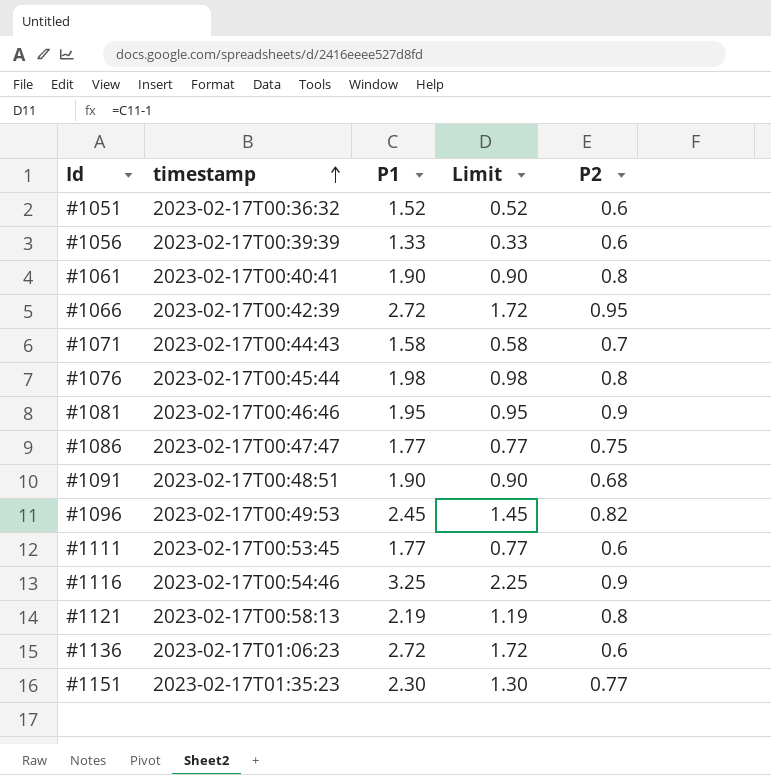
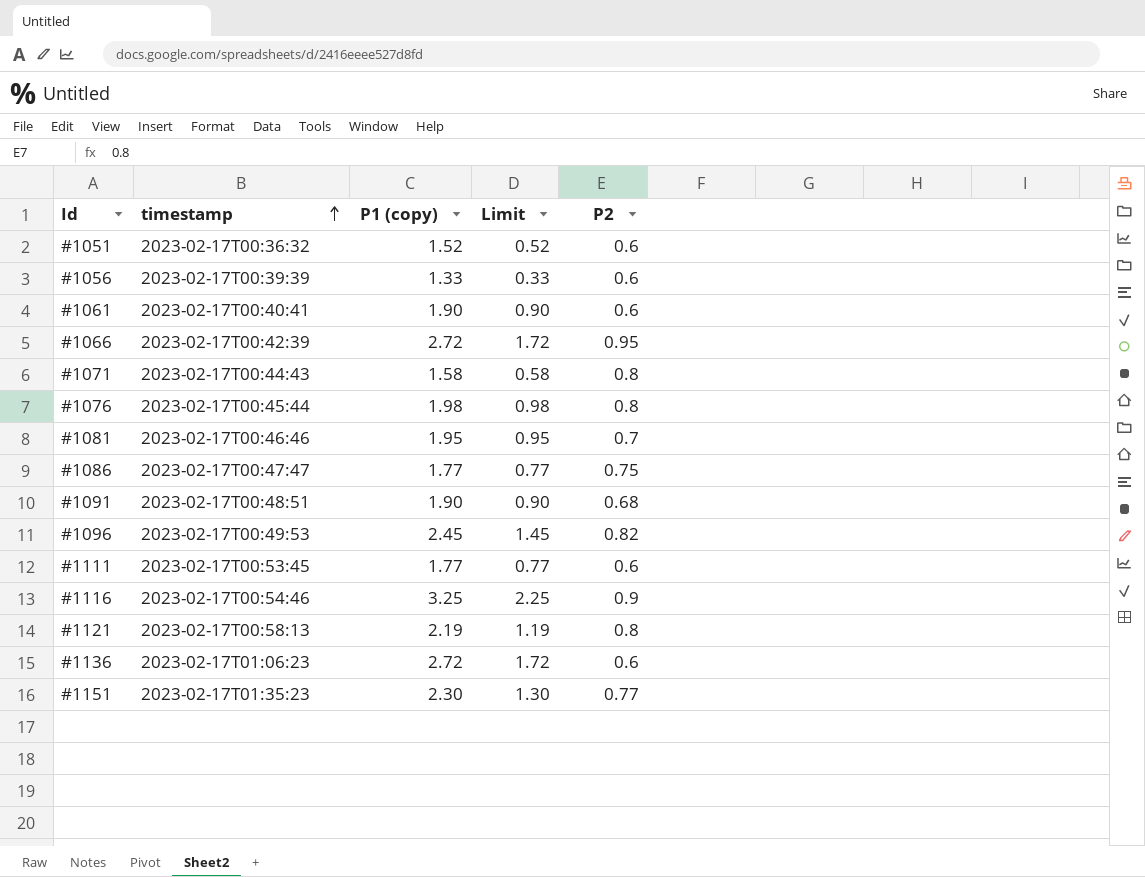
column name: P1 -> P1 (copy)
#1061 | P2: 0.8 -> 0.6
#1071 | P2: 0.7 -> 0.8
#1081 | P2: 0.9 -> 0.7

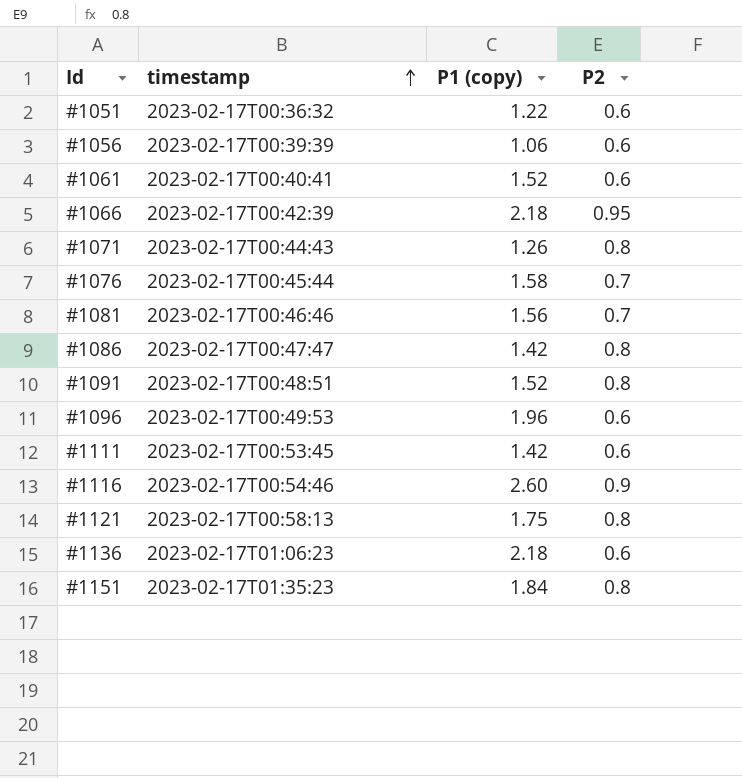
column Limit | formula: [P1 (copy)] - 1 -> none
#1051 | P1 (copy): 1.52 -> 1.22
#1056 | P1 (copy): 1.33 -> 1.06
#1061 | P1 (copy): 1.90 -> 1.52
#1066 | P1 (copy): 2.72 -> 2.18
#1071 | P1 (copy): 1.58 -> 1.26
#1076 | P1 (copy): 1.98 -> 1.58
#1076 | P2: 0.8 -> 0.7
#1081 | P1 (copy): 1.95 -> 1.56
#1086 | P1 (copy): 1.77 -> 1.42
#1086 | P2: 0.75 -> 0.8
#1091 | P1 (copy): 1.90 -> 1.52
#1091 | P2: 0.68 -> 0.8
#1096 | P1 (copy): 2.45 -> 1.96
#1096 | P2: 0.82 -> 0.6
#1111 | P1 (copy): 1.77 -> 1.42
#1116 | P1 (copy): 3.25 -> 2.60
#1121 | P1 (copy): 2.19 -> 1.75
#1136 | P1 (copy): 2.72 -> 2.18
#1151 | P1 (copy): 2.30 -> 1.84
#1151 | P2: 0.77 -> 0.8

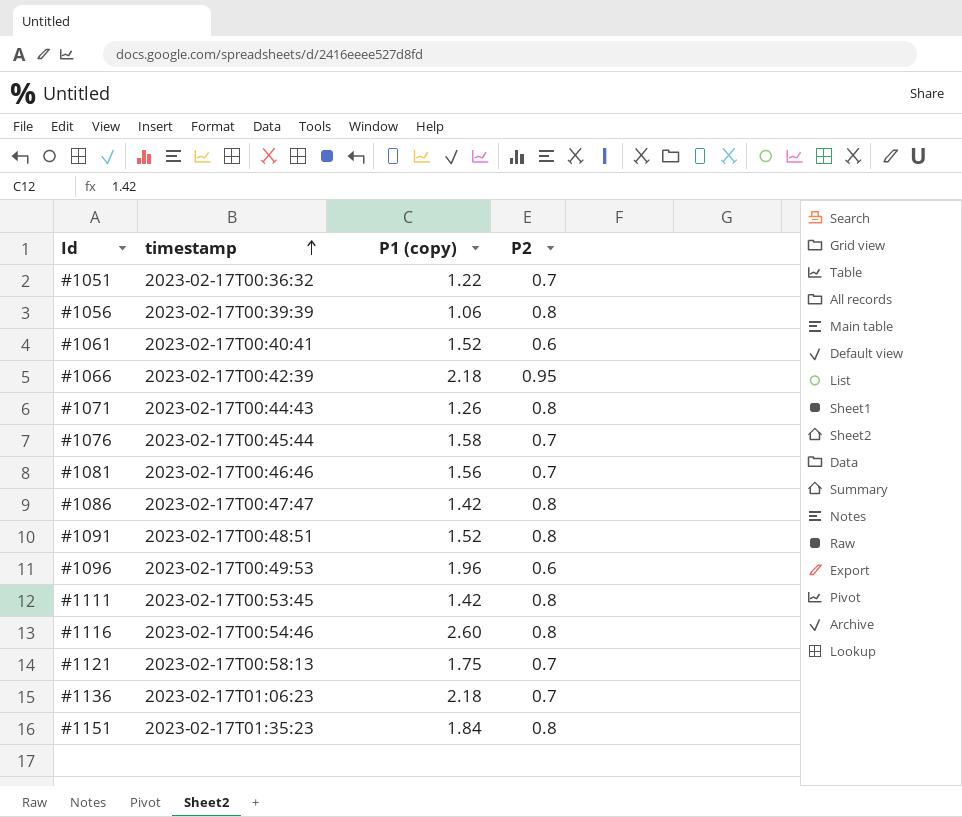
#1051 | P2: 0.6 -> 0.7
#1056 | P2: 0.6 -> 0.8
#1111 | P2: 0.6 -> 0.8
#1116 | P2: 0.9 -> 0.8
#1121 | P2: 0.8 -> 0.7
#1136 | P2: 0.6 -> 0.7

